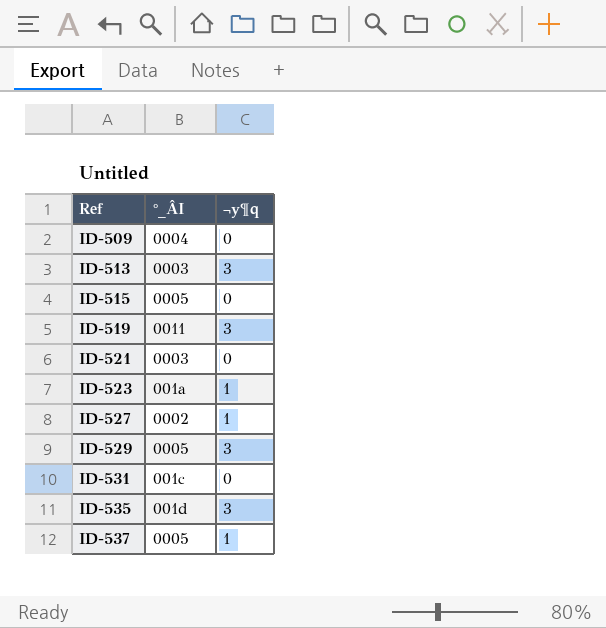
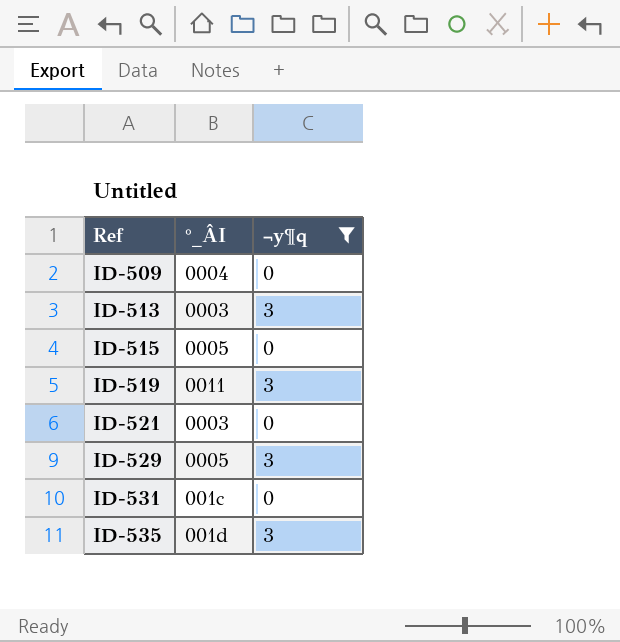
filter: none -> ¬y¶q != 1

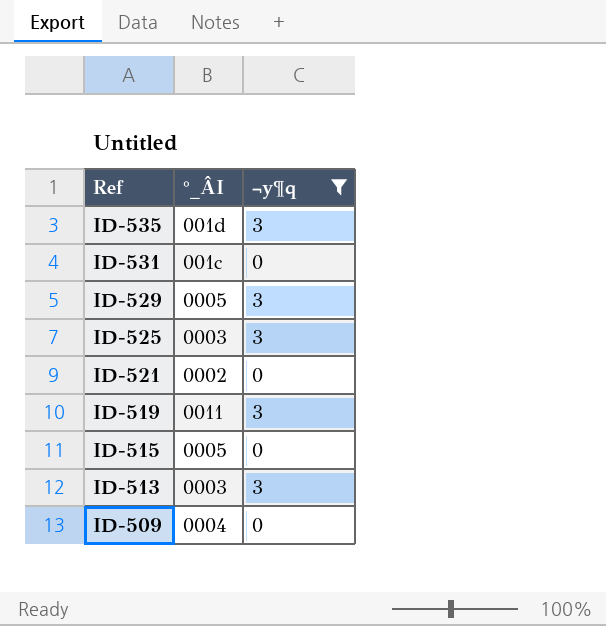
row order: Ref ascending -> Ref descending
row ID-525: none -> 0003 | 3
ID-521 | °_ÂI: 0003 -> 0002

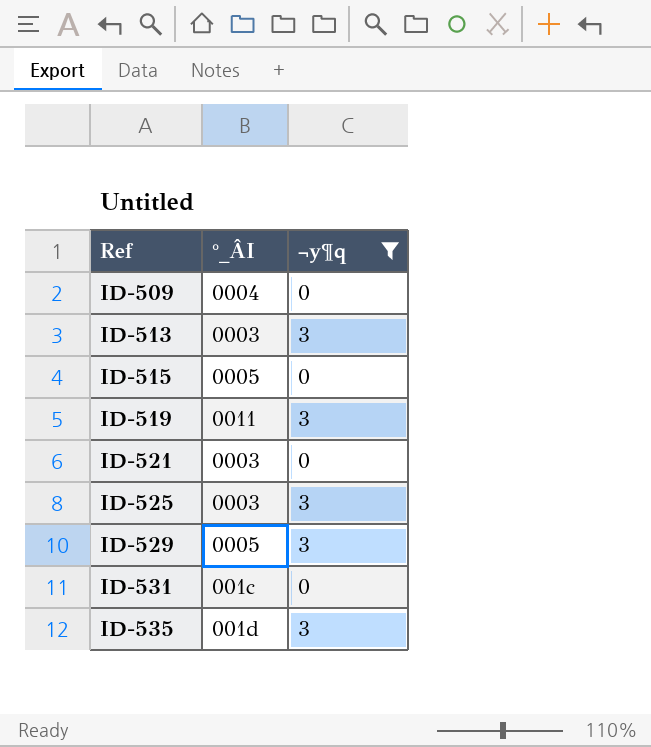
row order: Ref descending -> Ref ascending
ID-521 | °_ÂI: 0002 -> 0003

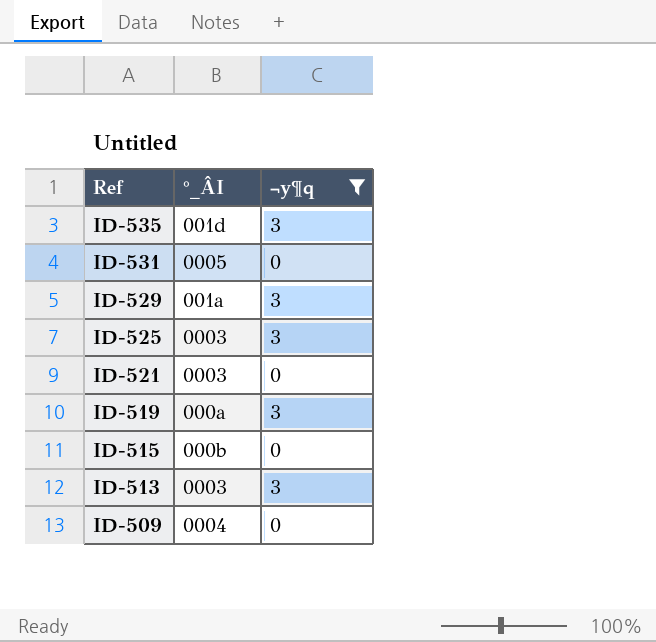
row order: Ref ascending -> Ref descending
ID-531 | °_ÂI: 001c -> 0005
ID-529 | °_ÂI: 0005 -> 001a
ID-519 | °_ÂI: 0011 -> 000a
ID-515 | °_ÂI: 0005 -> 000b

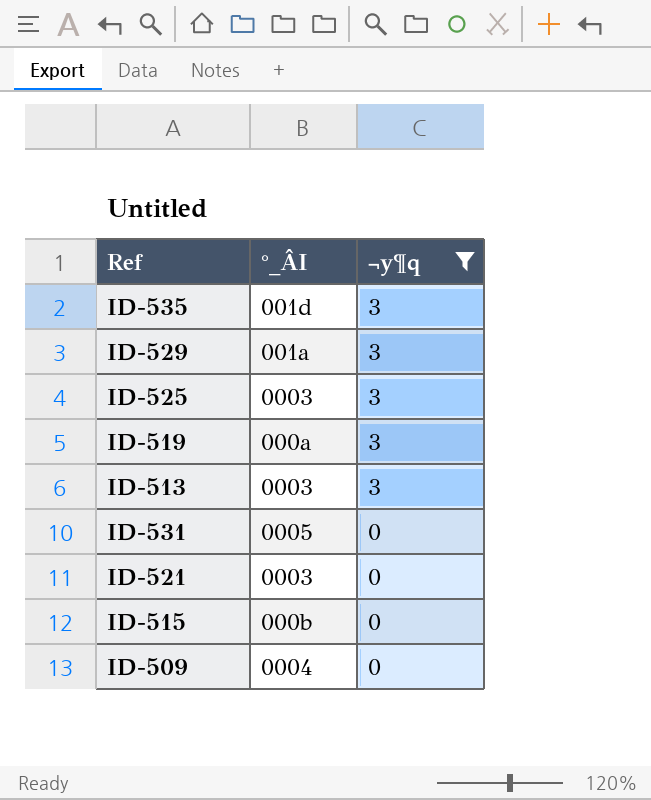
row order: Ref descending -> ¬y¶q descending

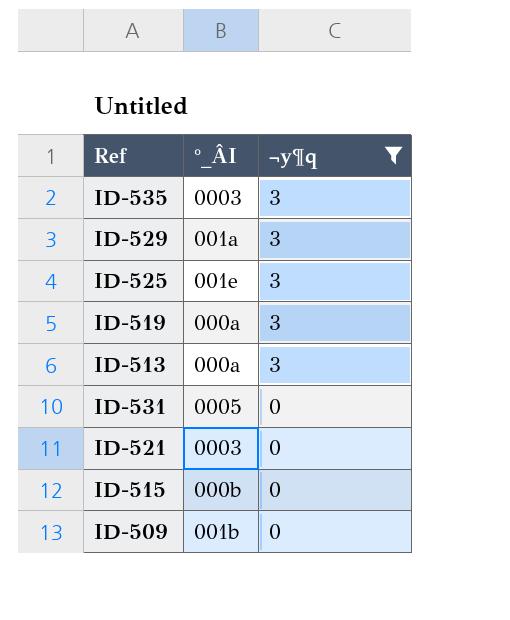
ID-535 | °_ÂI: 001d -> 0003
ID-525 | °_ÂI: 0003 -> 001e
ID-513 | °_ÂI: 0003 -> 000a
ID-509 | °_ÂI: 0004 -> 001b

